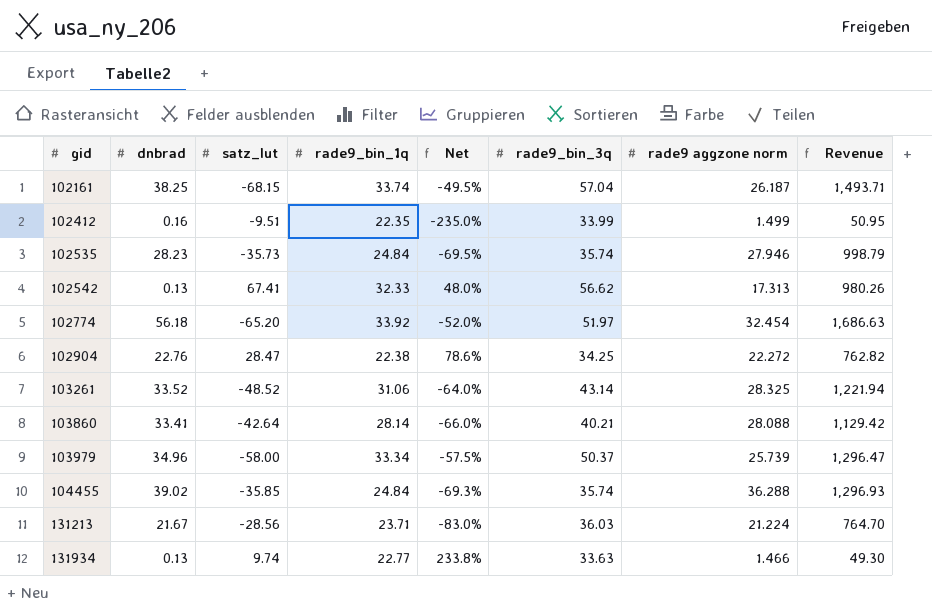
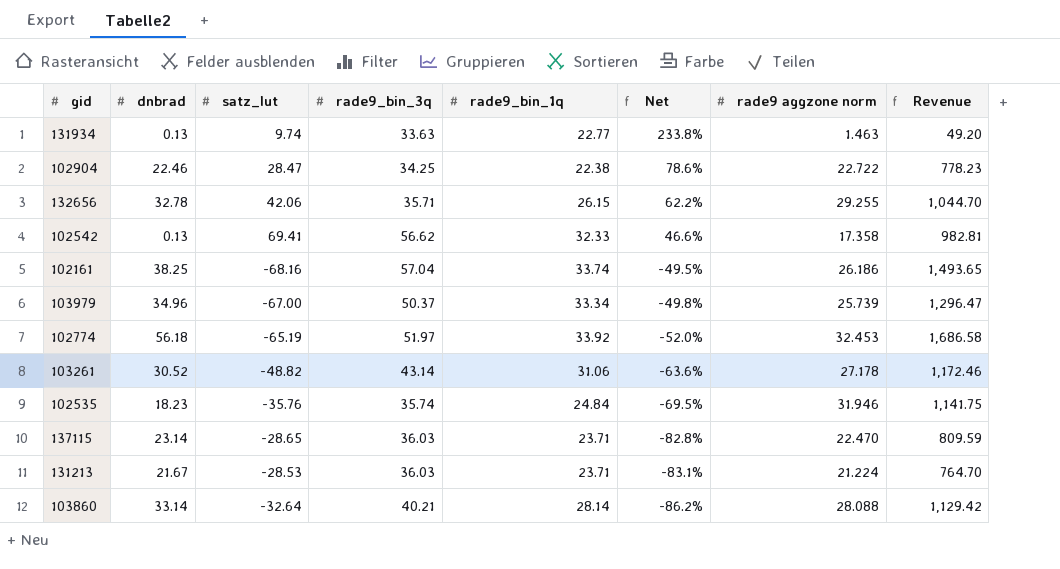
row order: gid ascending -> Net descending
column rade9_bin_3q | position: 6 -> 4
row 102412: 0.16 | -9.51 | 22.35 | -235.0% | 33.99 | 1.499 | 50.95 -> none
row 104455: 39.02 | -35.85 | 24.84 | -69.3% | 35.74 | 36.288 | 1,296.93 -> none
131934 | rade9 aggzone norm: 1.466 -> 1.463
131934 | Revenue: 49.30 -> 49.20
102904 | dnbrad: 22.76 -> 22.46
102904 | rade9 aggzone norm: 22.272 -> 22.722
102904 | Revenue: 762.82 -> 778.23
row 132656: none -> 32.78 | 42.06 | 35.71 | 26.15 | 62.2% | 29.255 | 1,044.70
102542 | satz_lut: 67.41 -> 69.41
102542 | Net: 48.0% -> 46.6%
102542 | rade9 aggzone norm: 17.313 -> 17.358
102542 | Revenue: 980.26 -> 982.81
102161 | satz_lut: -68.15 -> -68.16
102161 | rade9 aggzone norm: 26.187 -> 26.186
102161 | Revenue: 1,493.71 -> 1,493.65
103979 | satz_lut: -58.00 -> -67.00
103979 | Net: -57.5% -> -49.8%
102774 | satz_lut: -65.20 -> -65.19
102774 | rade9 aggzone norm: 32.454 -> 32.453
102774 | Revenue: 1,686.63 -> 1,686.58
103261 | dnbrad: 33.52 -> 30.52
103261 | satz_lut: -48.52 -> -48.82
103261 | Net: -64.0% -> -63.6%
103261 | rade9 aggzone norm: 28.325 -> 27.178
103261 | Revenue: 1,221.94 -> 1,172.46
102535 | dnbrad: 28.23 -> 18.23
102535 | satz_lut: -35.73 -> -35.76
102535 | rade9 aggzone norm: 27.946 -> 31.946
102535 | Revenue: 998.79 -> 1,141.75
row 137115: none -> 23.14 | -28.65 | 36.03 | 23.71 | -82.8% | 22.470 | 809.59
131213 | satz_lut: -28.56 -> -28.53
131213 | Net: -83.0% -> -83.1%
103860 | dnbrad: 33.41 -> 33.14
103860 | satz_lut: -42.64 -> -32.64
103860 | Net: -66.0% -> -86.2%

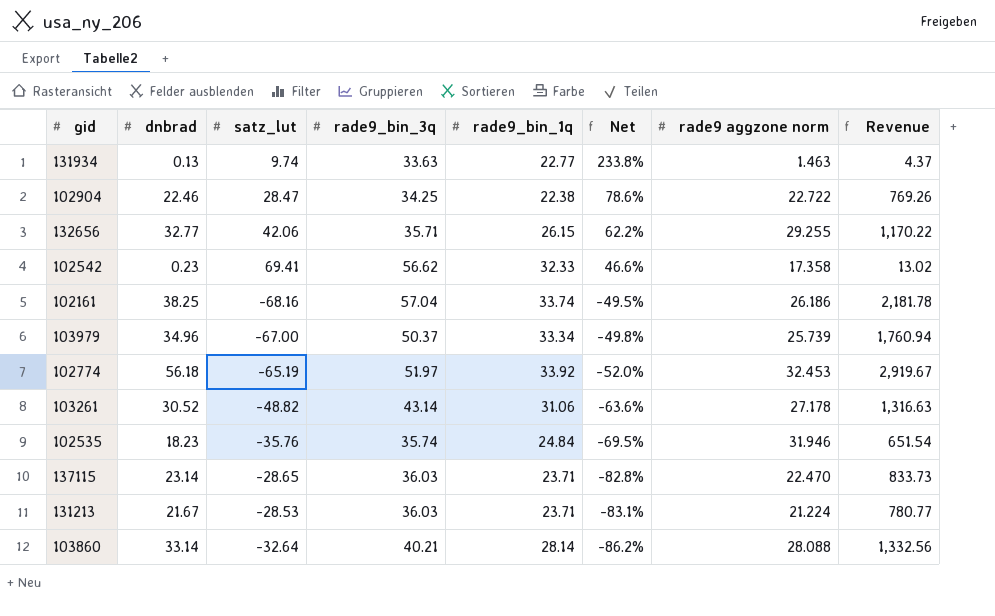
column Revenue | formula: [rade9_bin_3q] * [rade9 aggzone norm] -> [dnbrad] * [rade9_bin_3q]
132656 | dnbrad: 32.78 -> 32.77
102542 | dnbrad: 0.13 -> 0.23

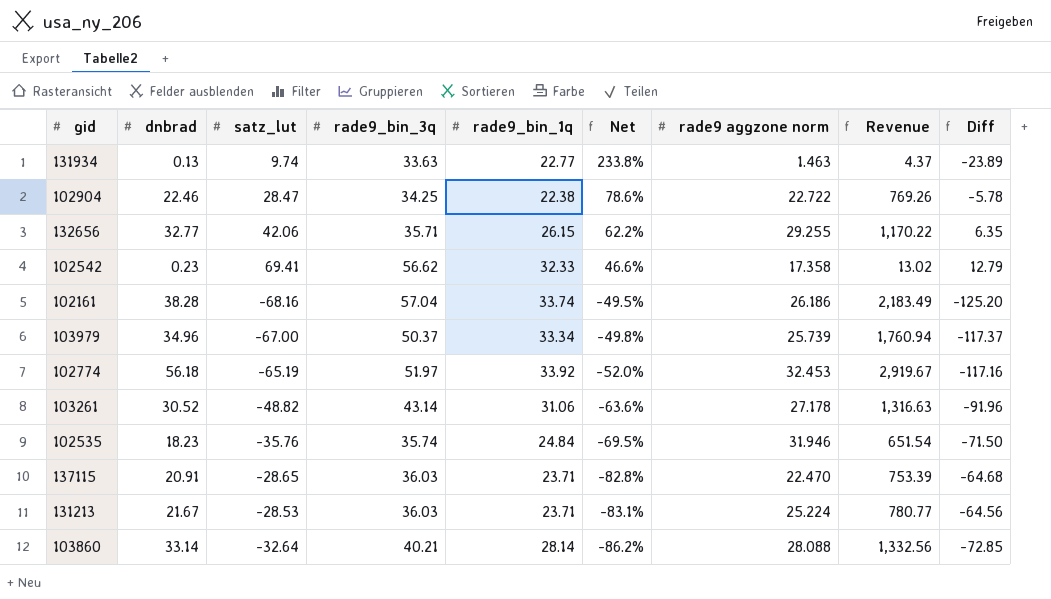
column Diff | formula: none -> [satz_lut] - [rade9_bin_3q]
102161 | dnbrad: 38.25 -> 38.28
102161 | Revenue: 2,181.78 -> 2,183.49
137115 | dnbrad: 23.14 -> 20.91
137115 | Revenue: 833.73 -> 753.39
131213 | rade9 aggzone norm: 21.224 -> 25.224

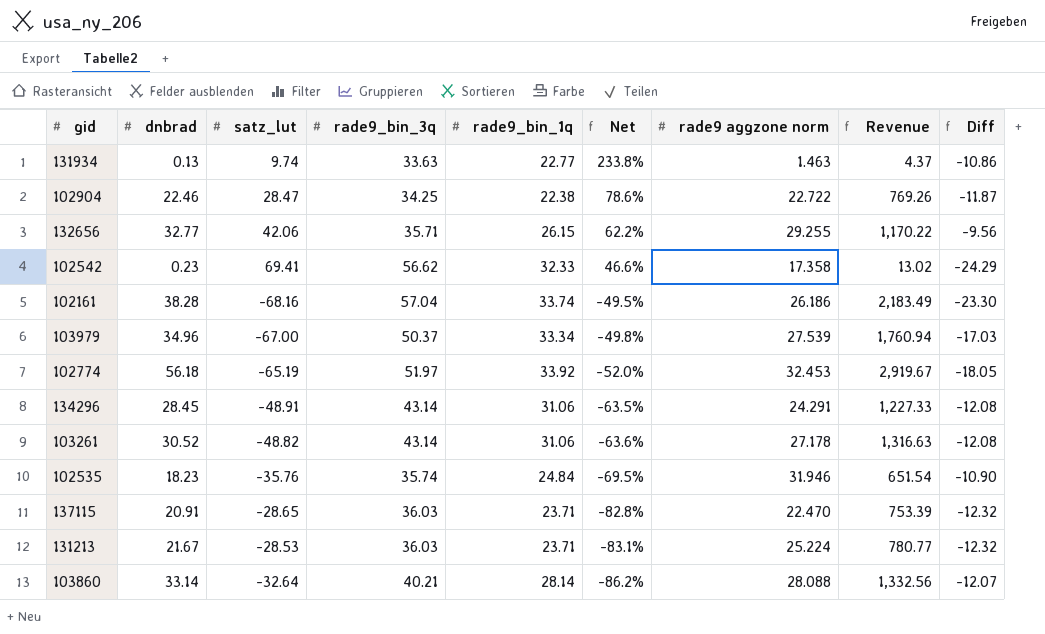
column Diff | formula: [satz_lut] - [rade9_bin_3q] -> [rade9_bin_1q] - [rade9_bin_3q]
103979 | rade9 aggzone norm: 25.739 -> 27.539
row 134296: none -> 28.45 | -48.91 | 43.14 | 31.06 | -63.5% | 24.291 | 1,227.33 | -12.08

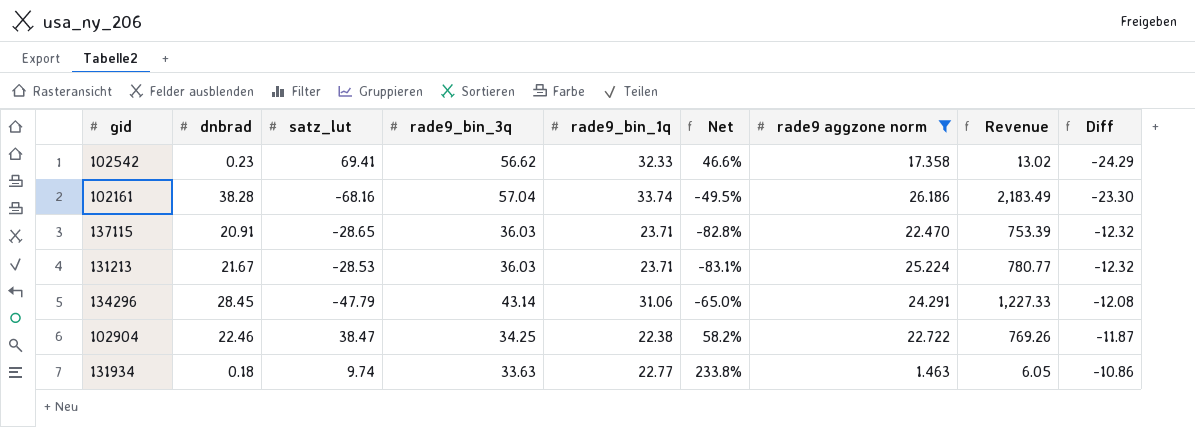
filter: none -> rade9 aggzone norm <= 26.186
row order: Net descending -> Diff ascending
134296 | satz_lut: -48.91 -> -47.79
134296 | Net: -63.5% -> -65.0%
102904 | satz_lut: 28.47 -> 38.47
102904 | Net: 78.6% -> 58.2%
131934 | dnbrad: 0.13 -> 0.18
131934 | Revenue: 4.37 -> 6.05

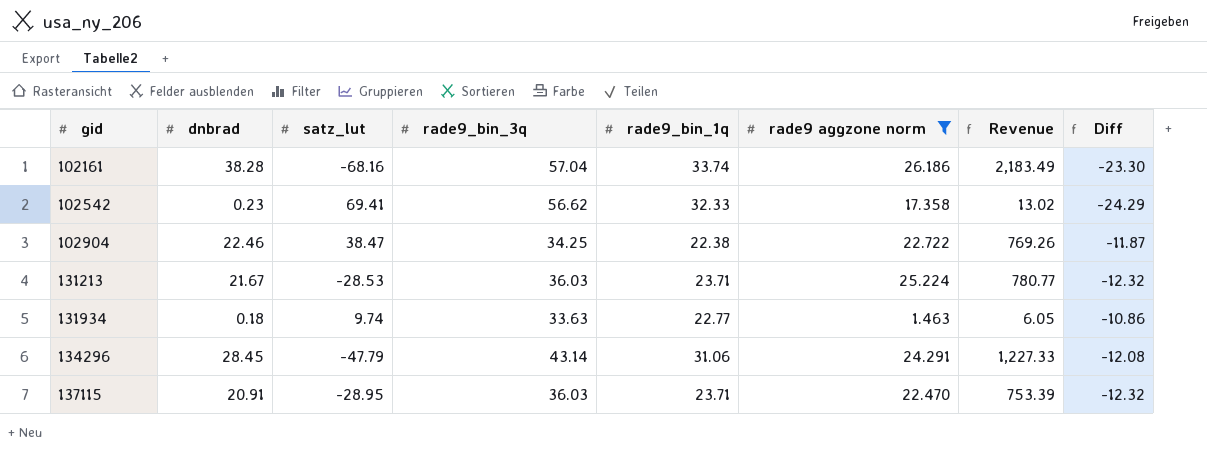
row order: Diff ascending -> gid ascending
column Net | formula: [rade9_bin_1q] / [satz_lut] -> none
137115 | satz_lut: -28.65 -> -28.95

